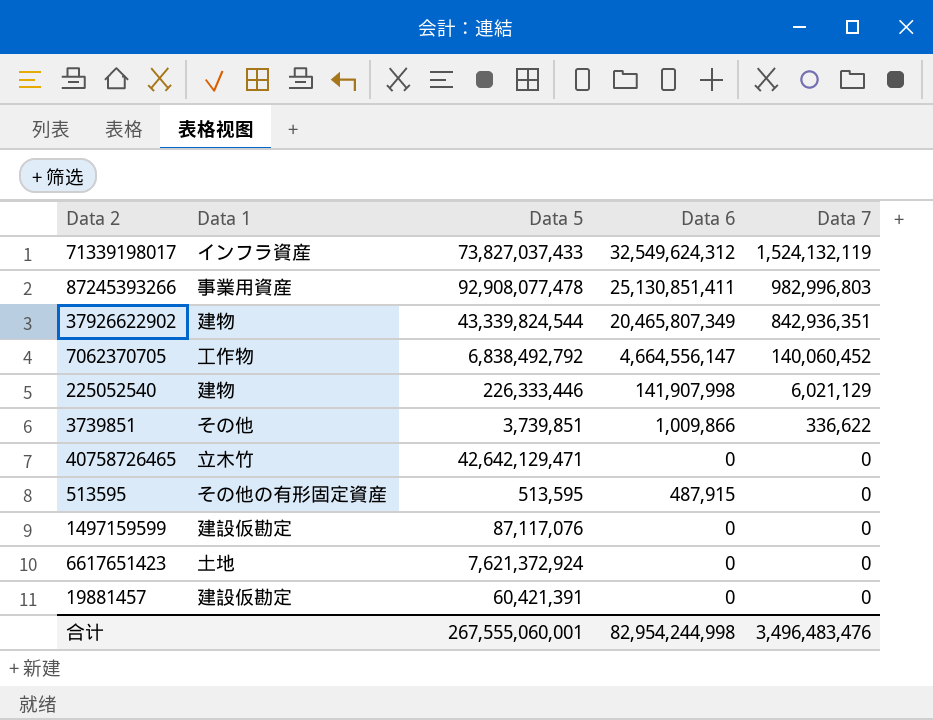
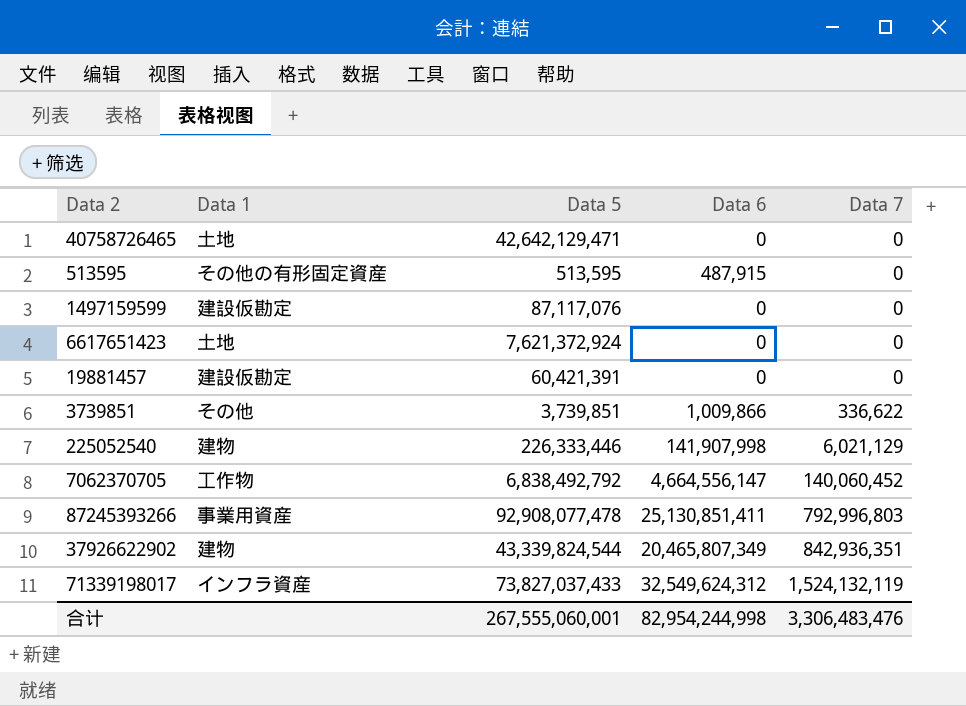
row order: Data 7 descending -> Data 7 ascending
40758726465 | Data 1: 立木竹 -> 土地
87245393266 | Data 7: 982,996,803 -> 792,996,803
合计 | Data 7: 3,496,483,476 -> 3,306,483,476

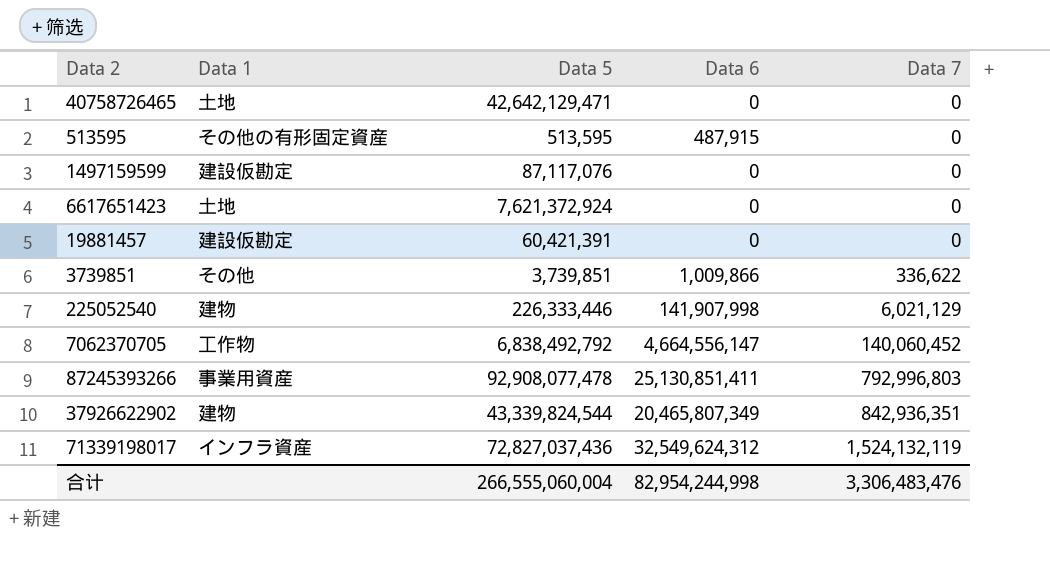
71339198017 | Data 5: 73,827,037,433 -> 72,827,037,436
合计 | Data 5: 267,555,060,001 -> 266,555,060,004

